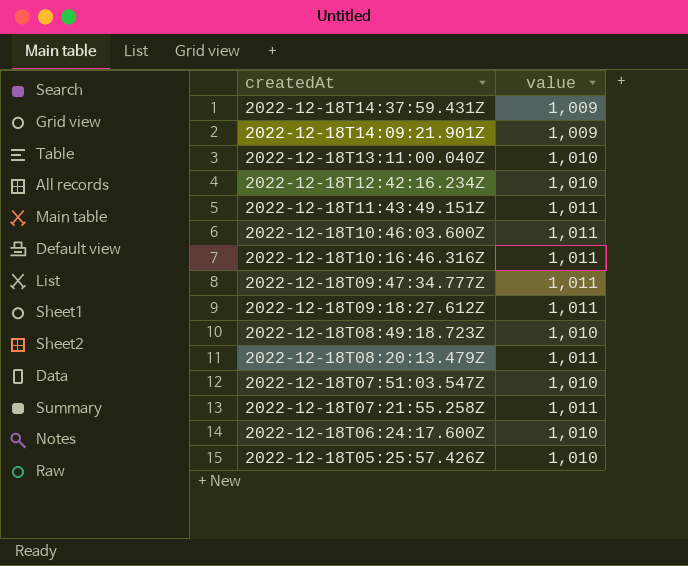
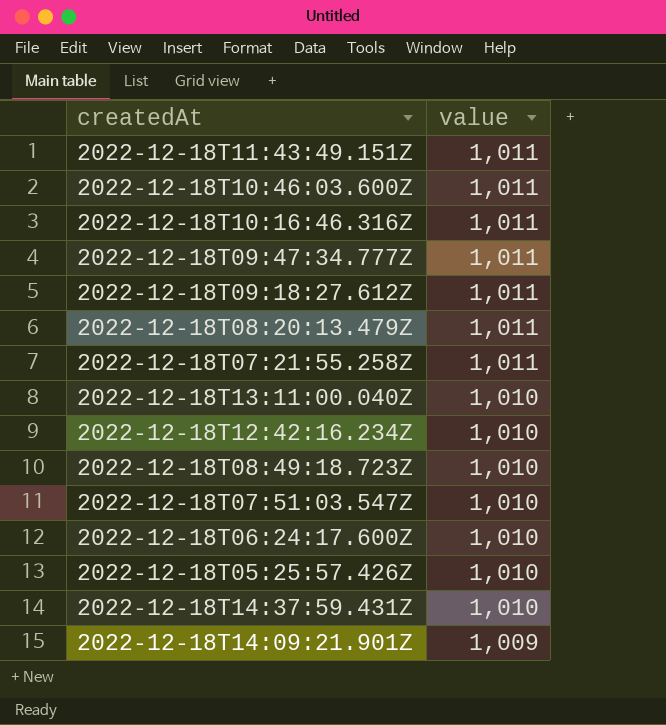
row order: createdAt descending -> value descending
2022-12-18T14:37:59.431Z | value: 1,009 -> 1,010

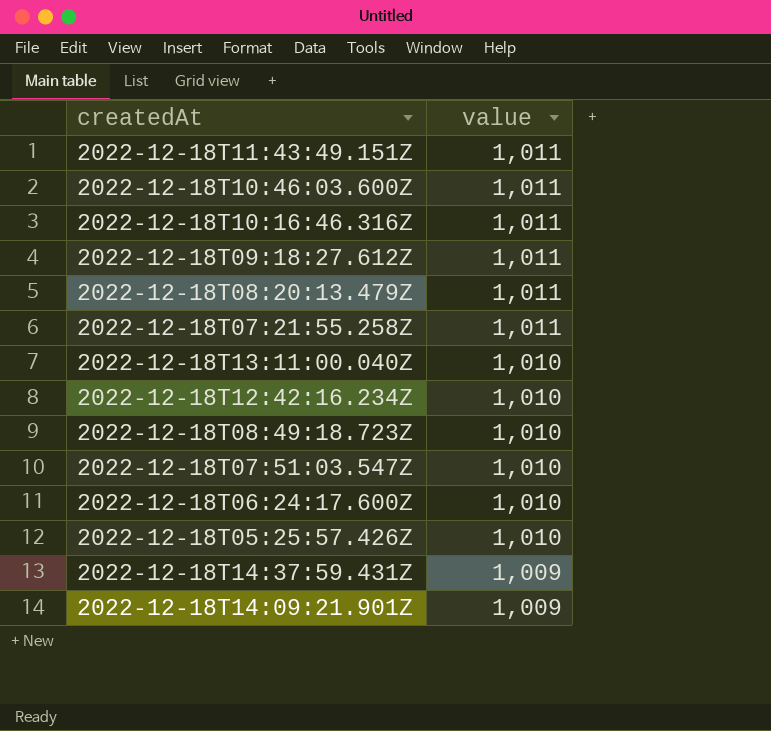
row 2022-12-18T09:47:34.777Z: 1,011 -> none
2022-12-18T14:37:59.431Z | value: 1,010 -> 1,009

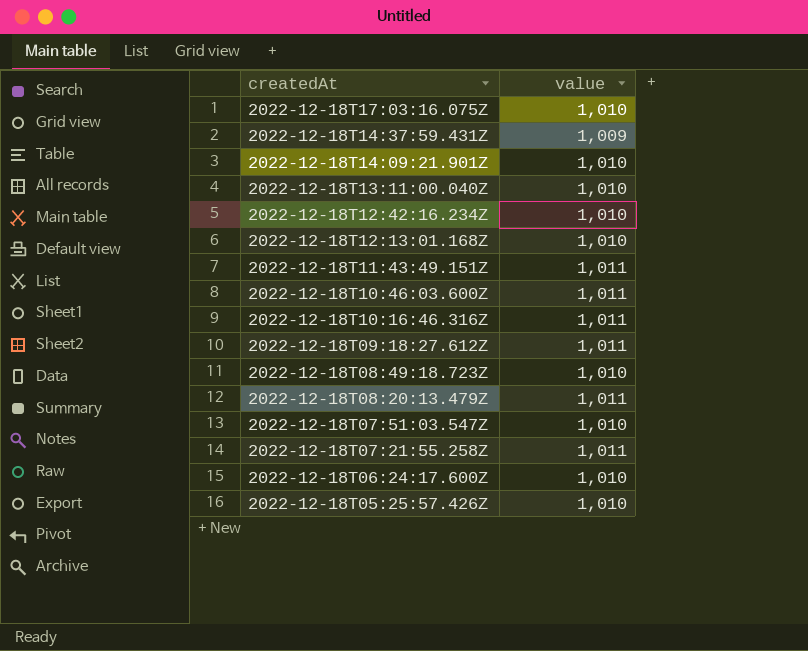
row order: value descending -> createdAt descending
row 2022-12-18T17:03:16.075Z: none -> 1,010
2022-12-18T14:09:21.901Z | value: 1,009 -> 1,010
row 2022-12-18T12:13:01.168Z: none -> 1,010

